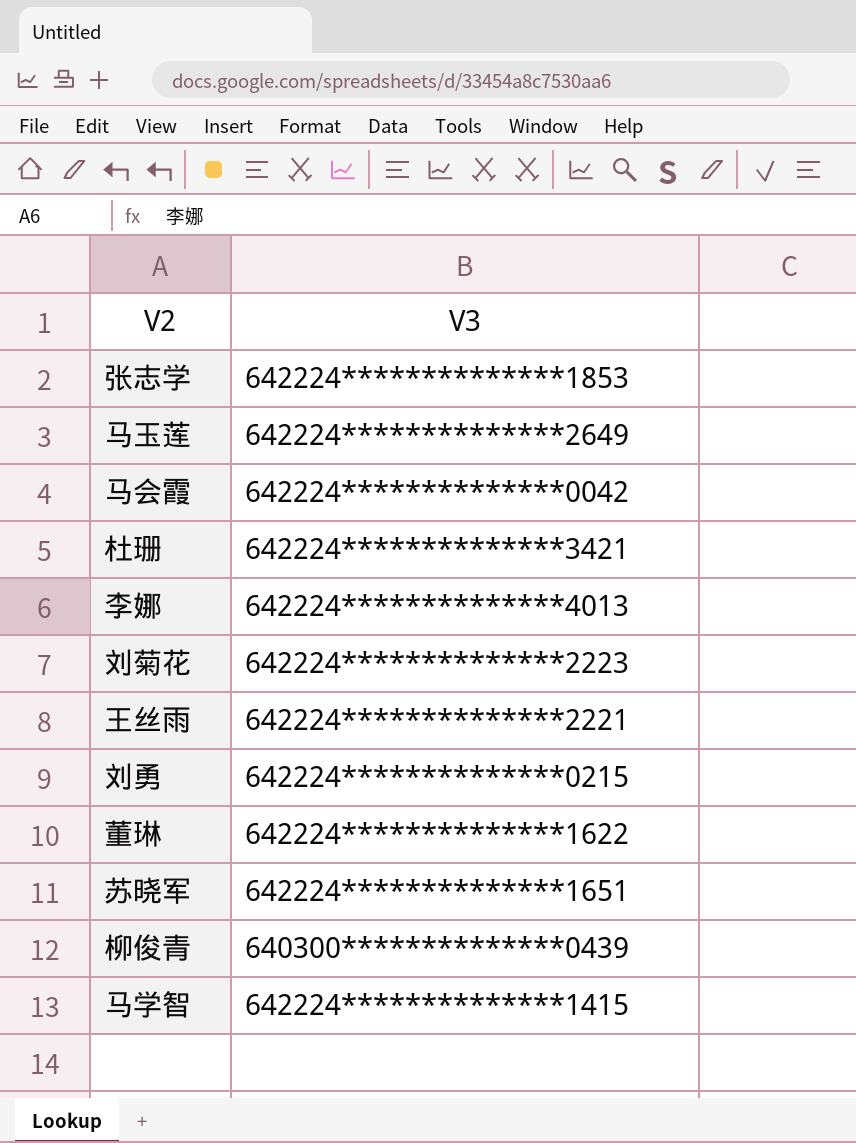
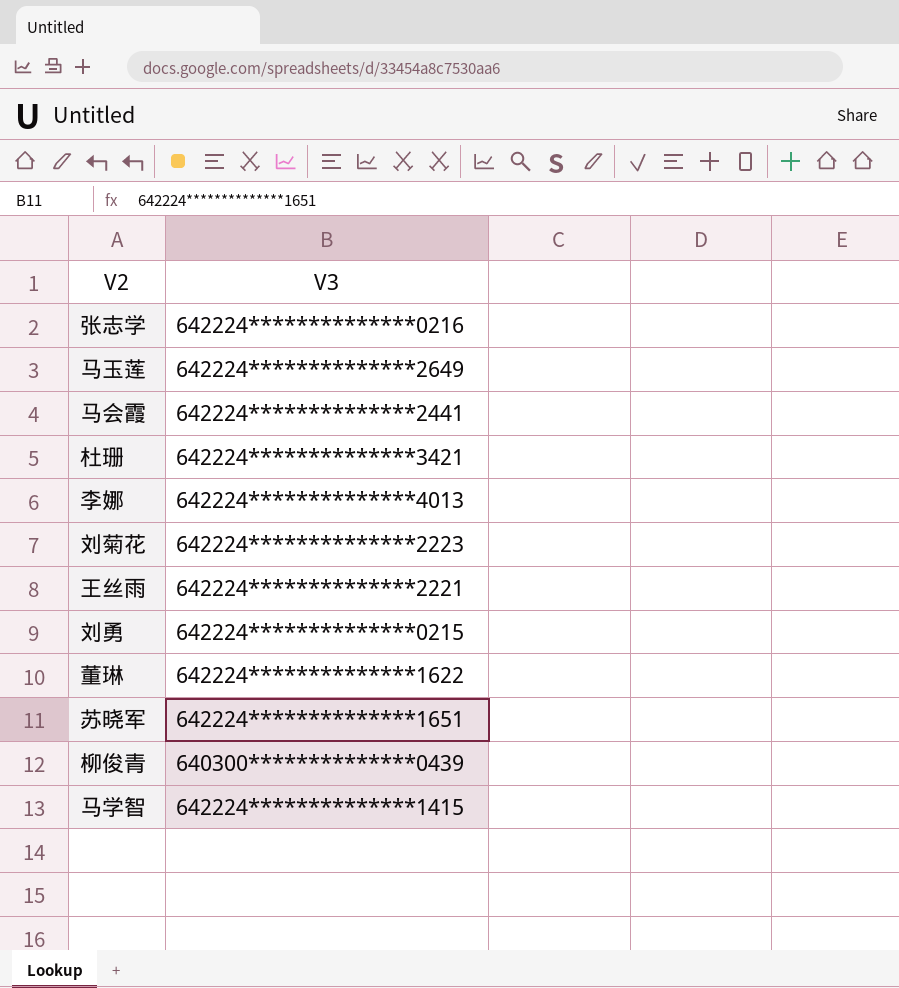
张志学 | V3: 642224**************1853 -> 642224**************0216
马会霞 | V3: 642224**************0042 -> 642224**************2441

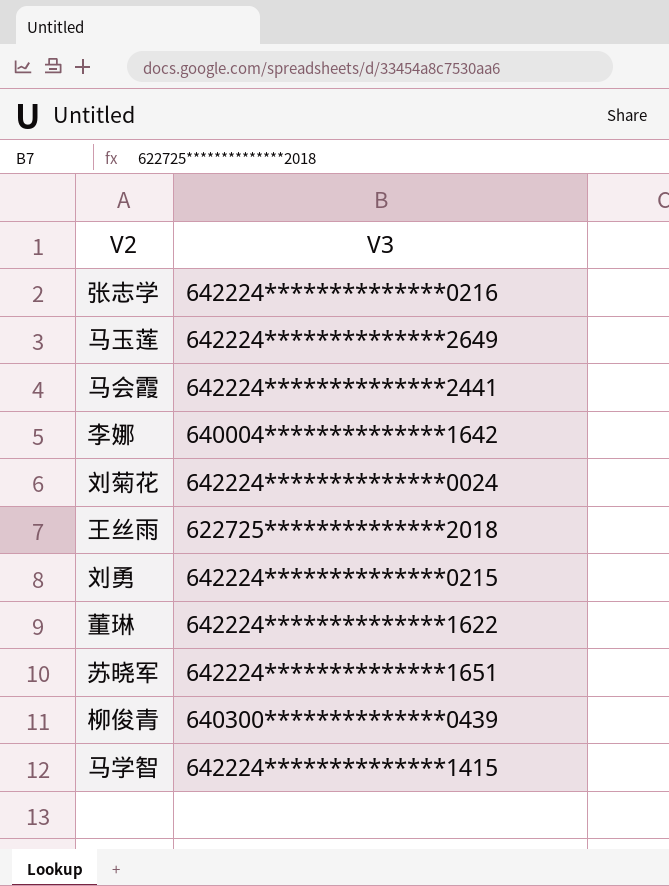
row 杜珊: 642224**************3421 -> none
李娜 | V3: 642224**************4013 -> 640004**************1642
刘菊花 | V3: 642224**************2223 -> 642224**************0024
王丝雨 | V3: 642224**************2221 -> 622725**************2018

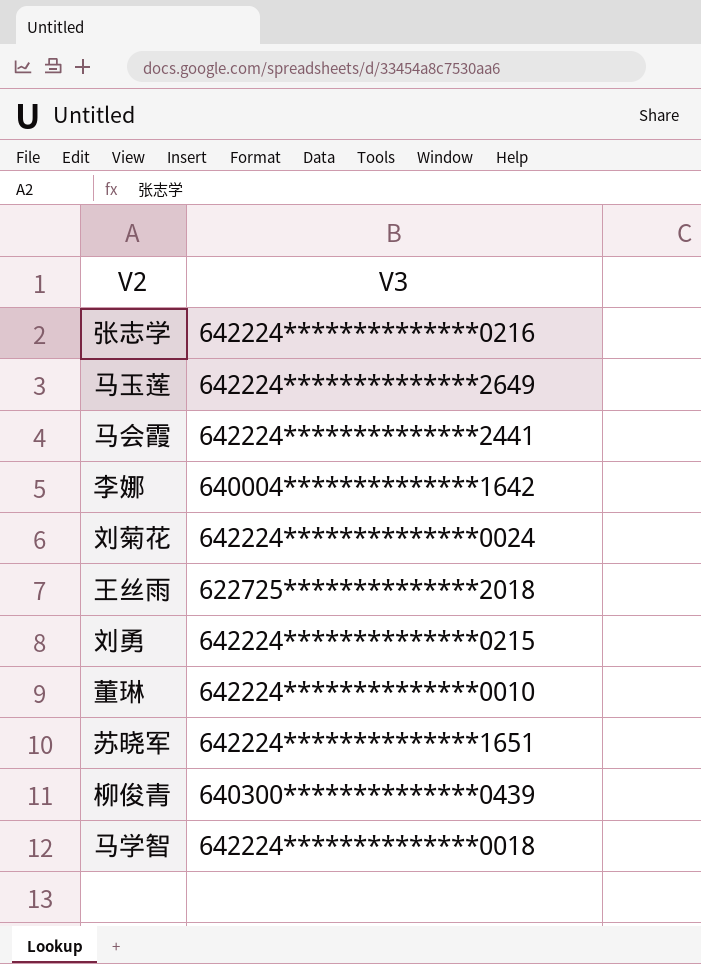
董琳 | V3: 642224**************1622 -> 642224**************0010
马学智 | V3: 642224**************1415 -> 642224**************0018

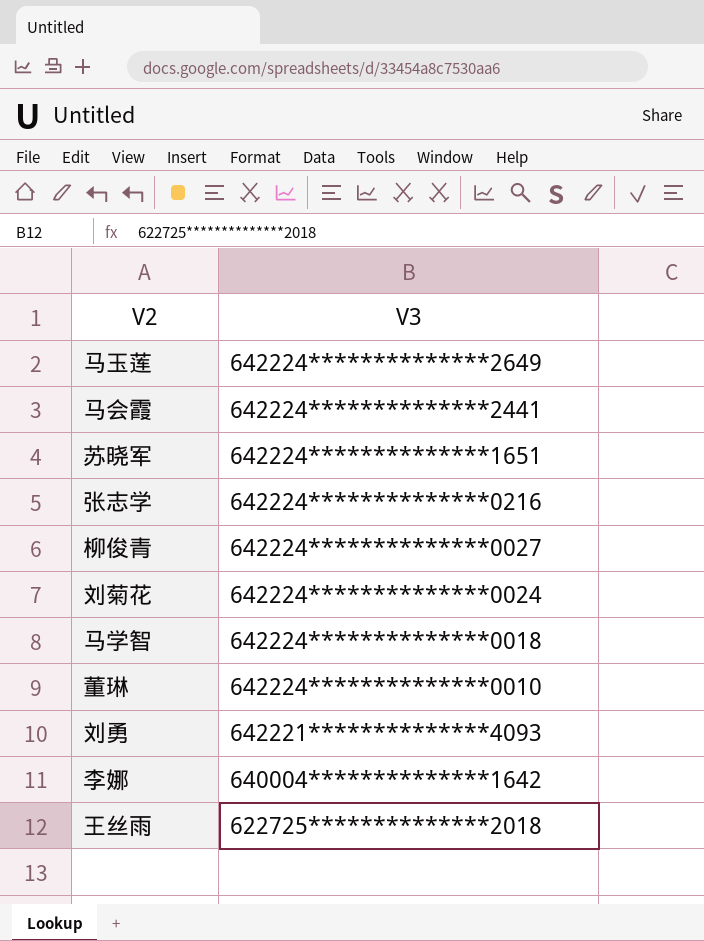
row order: none -> V3 descending
柳俊青 | V3: 640300**************0439 -> 642224**************0027
刘勇 | V3: 642224**************0215 -> 642221**************4093

